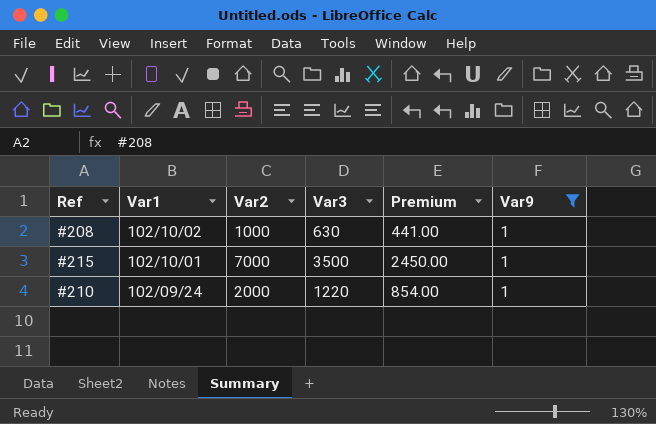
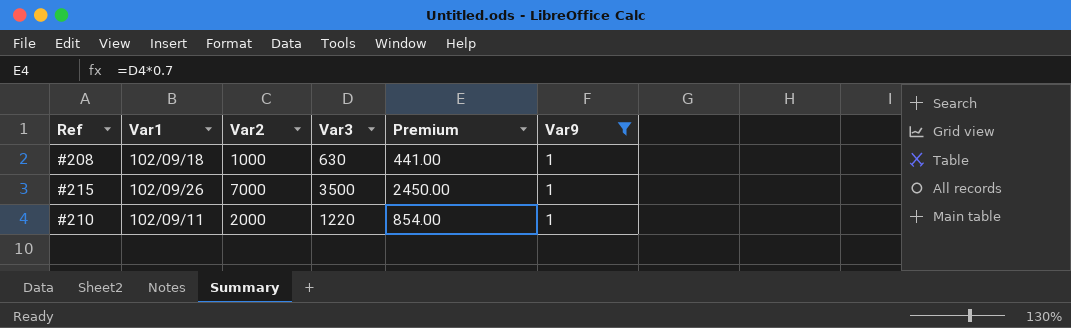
#208 | Var1: 102/10/02 -> 102/09/18
#215 | Var1: 102/10/01 -> 102/09/26
#210 | Var1: 102/09/24 -> 102/09/11

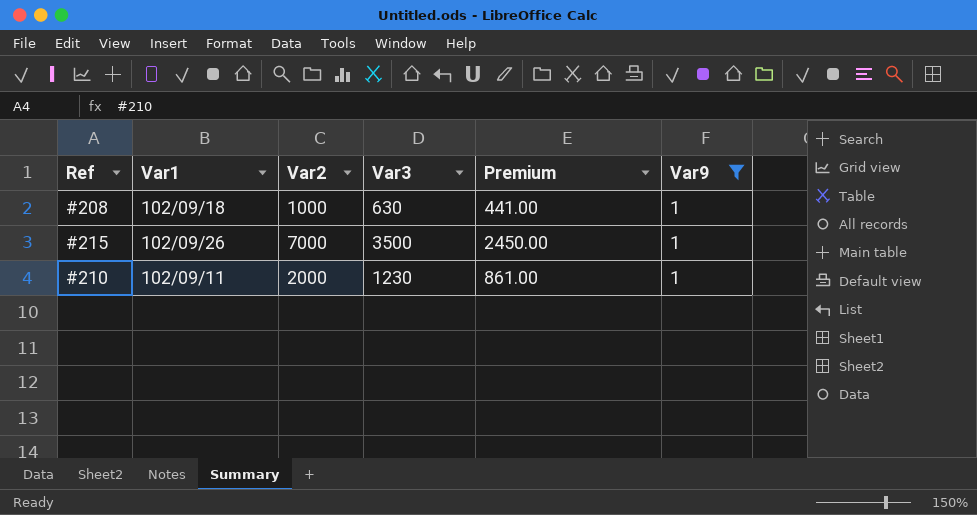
#210 | Var3: 1220 -> 1230
#210 | Premium: 854.00 -> 861.00

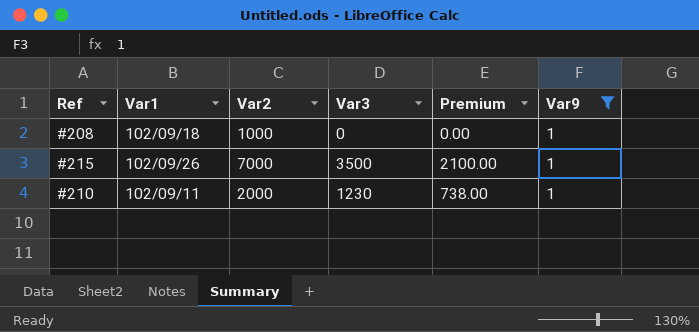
column Premium | formula: [Var3] * 0.7 -> [Var3] * 0.6
#208 | Var3: 630 -> 0

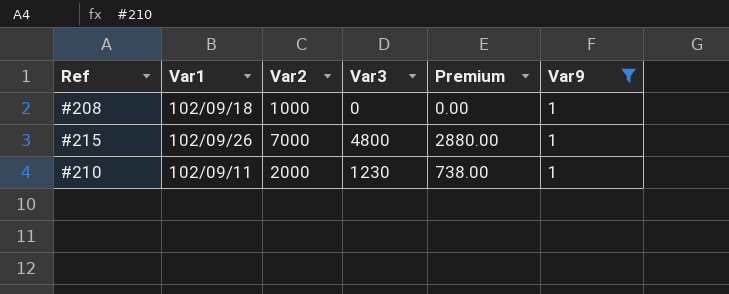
#215 | Var3: 3500 -> 4800
#215 | Premium: 2100.00 -> 2880.00

